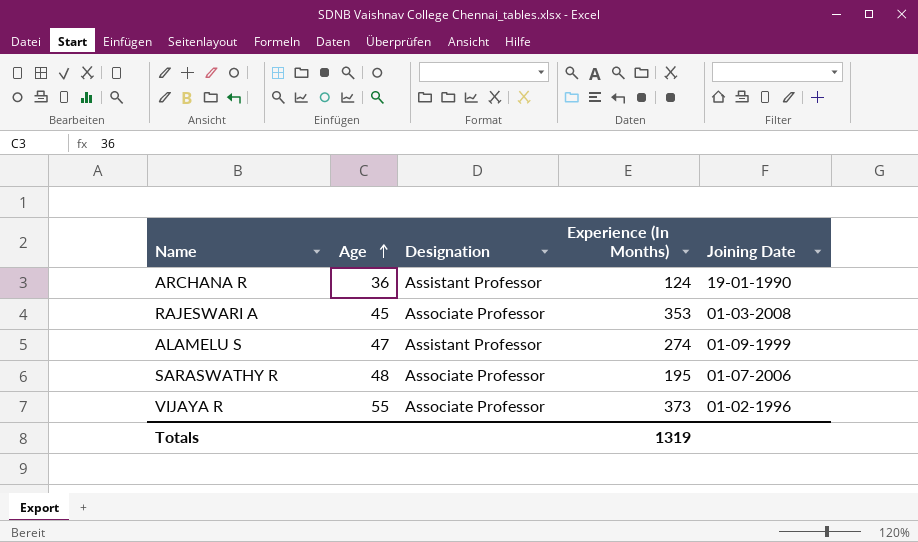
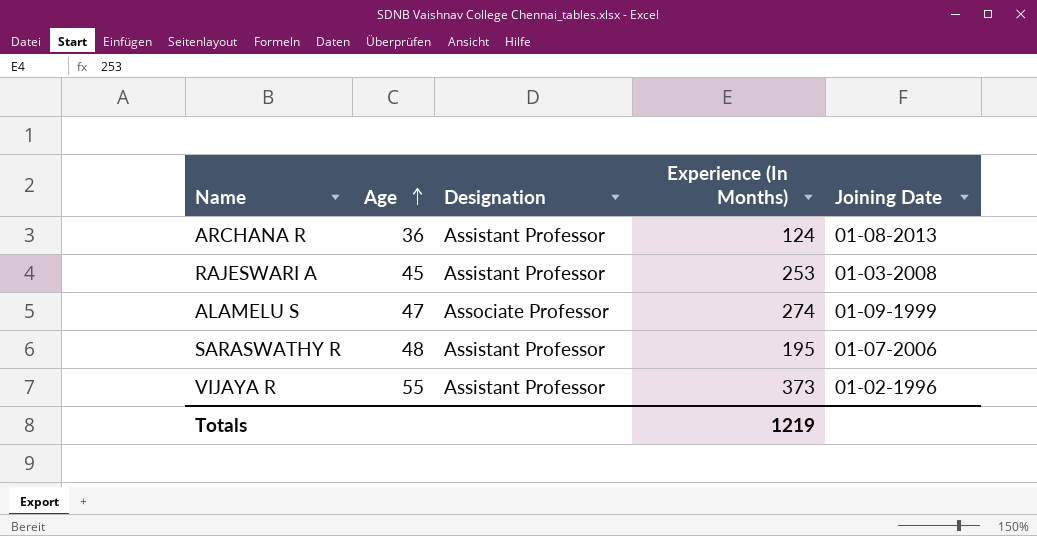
ARCHANA R | Joining Date: 19-01-1990 -> 01-08-2013
RAJESWARI A | Designation: Associate Professor -> Assistant Professor
RAJESWARI A | Experience (In Months): 353 -> 253
ALAMELU S | Designation: Assistant Professor -> Associate Professor
SARASWATHY R | Designation: Associate Professor -> Assistant Professor
VIJAYA R | Designation: Associate Professor -> Assistant Professor
Totals | Experience (In Months): 1319 -> 1219

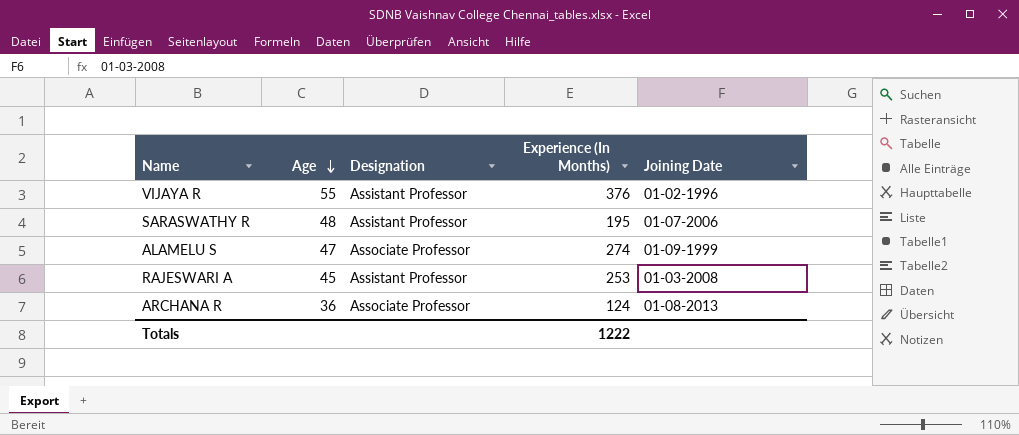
row order: Age ascending -> Age descending
VIJAYA R | Experience (In Months): 373 -> 376
ARCHANA R | Designation: Assistant Professor -> Associate Professor
Totals | Experience (In Months): 1219 -> 1222

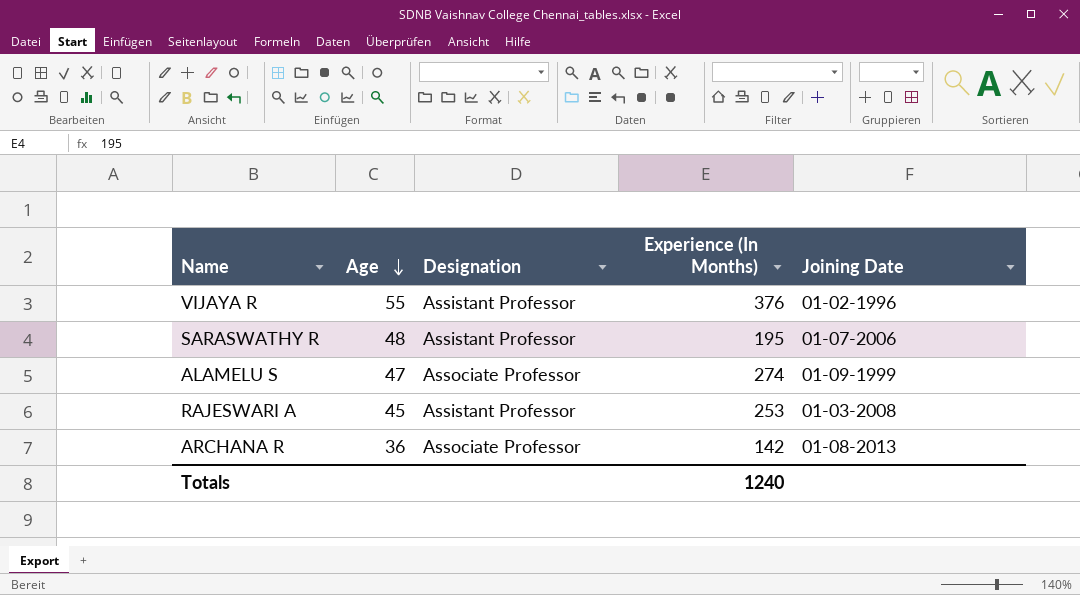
ARCHANA R | Experience (In Months): 124 -> 142
Totals | Experience (In Months): 1222 -> 1240

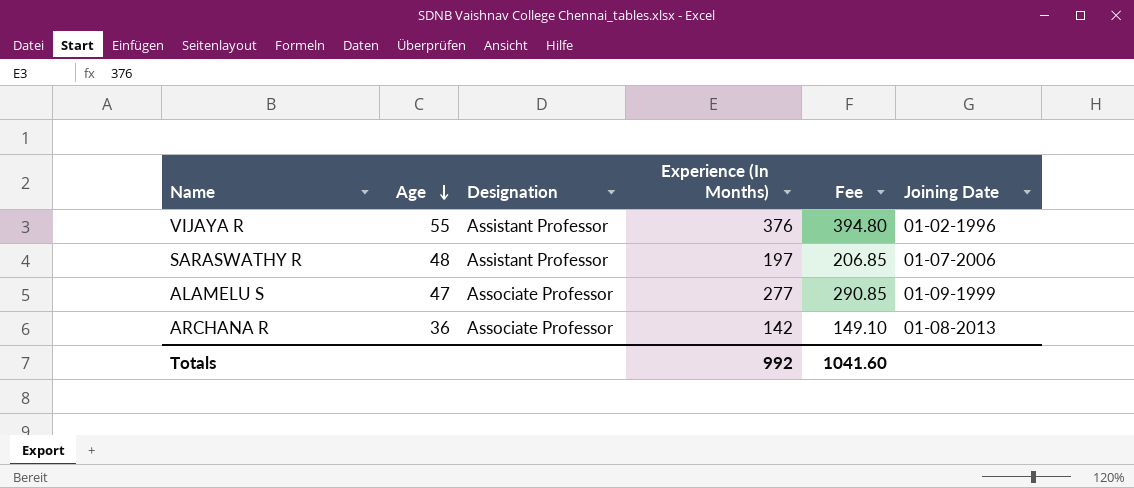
column Fee | formula: none -> [Experience (In Months)] * 1.05
row RAJESWARI A: 45 | Assistant Professor | 253 | 01-03-2008 -> none
SARASWATHY R | Experience (In Months): 195 -> 197
ALAMELU S | Experience (In Months): 274 -> 277
Totals | Experience (In Months): 1240 -> 992

